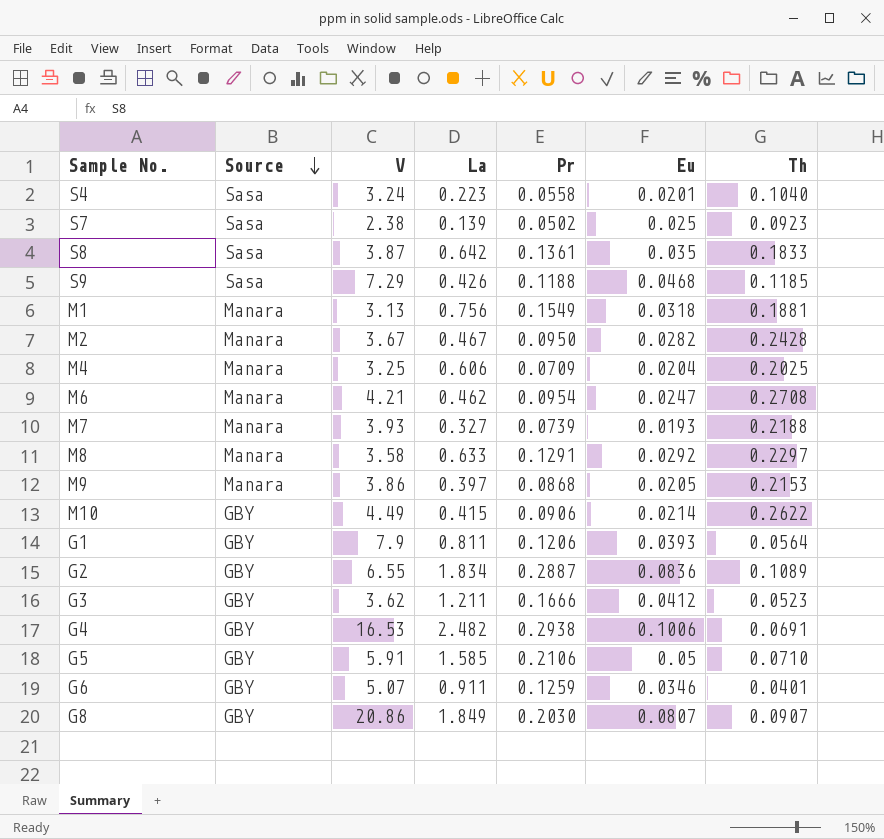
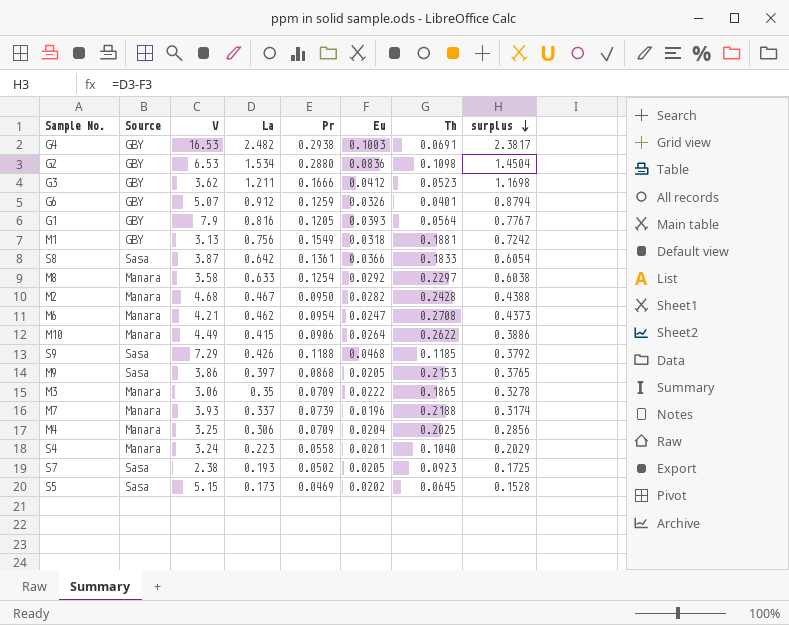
row order: Source descending -> surplus descending
column surplus | formula: none -> [La] - [Eu]
row G5: GBY | 5.91 | 1.585 | 0.2106 | 0.05 | 0.0710 -> none
row G8: GBY | 20.86 | 1.849 | 0.2030 | 0.0807 | 0.0907 -> none
G4 | Eu: 0.1006 -> 0.1003
G2 | V: 6.55 -> 6.53
G2 | La: 1.834 -> 1.534
G2 | Pr: 0.2887 -> 0.2880
G2 | Th: 0.1089 -> 0.1098
G6 | La: 0.911 -> 0.912
G6 | Eu: 0.0346 -> 0.0326
G1 | La: 0.811 -> 0.816
G1 | Pr: 0.1206 -> 0.1205
M1 | Source: Manara -> GBY
S8 | Eu: 0.035 -> 0.0366
M8 | Pr: 0.1291 -> 0.1254
M2 | V: 3.67 -> 4.68
M10 | Source: GBY -> Manara
M10 | Eu: 0.0214 -> 0.0264
M9 | Source: Manara -> Sasa
row M3: none -> Manara | 3.06 | 0.35 | 0.0709 | 0.0222 | 0.1865 | 0.3278
M7 | La: 0.327 -> 0.337
M7 | Eu: 0.0193 -> 0.0196
M4 | La: 0.606 -> 0.306
S4 | Source: Sasa -> Manara
S7 | La: 0.139 -> 0.193
S7 | Eu: 0.025 -> 0.0205
row S5: none -> Sasa | 5.15 | 0.173 | 0.0469 | 0.0202 | 0.0645 | 0.1528

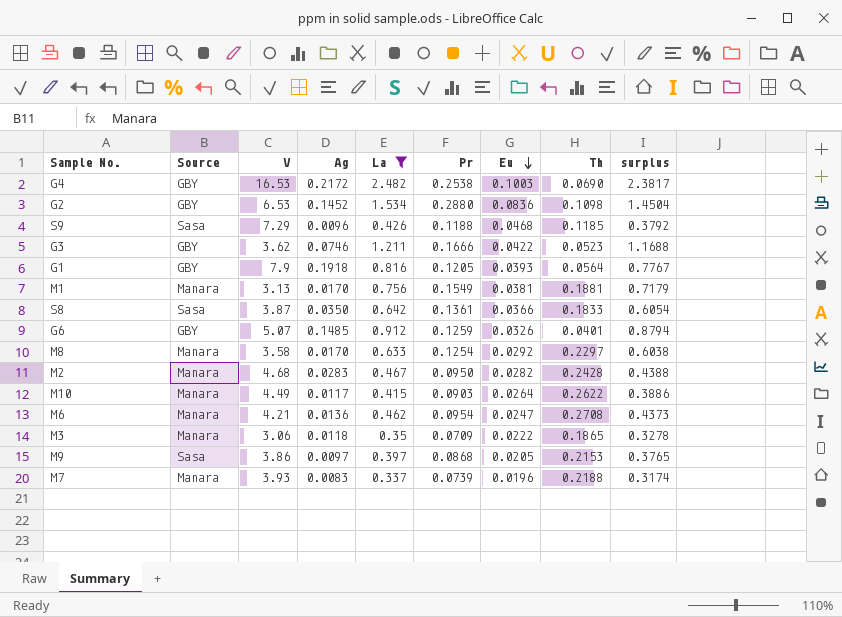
filter: none -> La >= 0.337
row order: surplus descending -> Eu descending
column Ag | position: none -> 4
G4 | Pr: 0.2938 -> 0.2538
G4 | Th: 0.0691 -> 0.0690
G3 | Eu: 0.0412 -> 0.0422
G3 | surplus: 1.1698 -> 1.1688
M1 | Source: GBY -> Manara
M1 | Eu: 0.0318 -> 0.0381
M1 | surplus: 0.7242 -> 0.7179
M10 | Pr: 0.0906 -> 0.0903

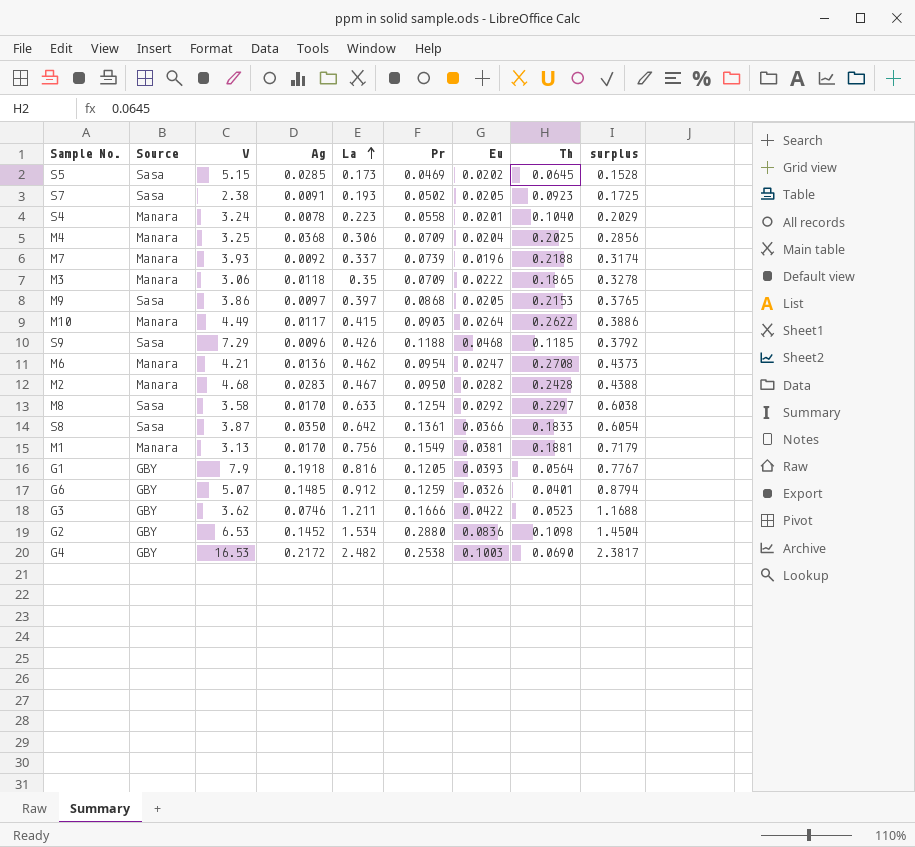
filter: La >= 0.337 -> none
row order: Eu descending -> La ascending
M7 | Ag: 0.0083 -> 0.0092
M8 | Source: Manara -> Sasa

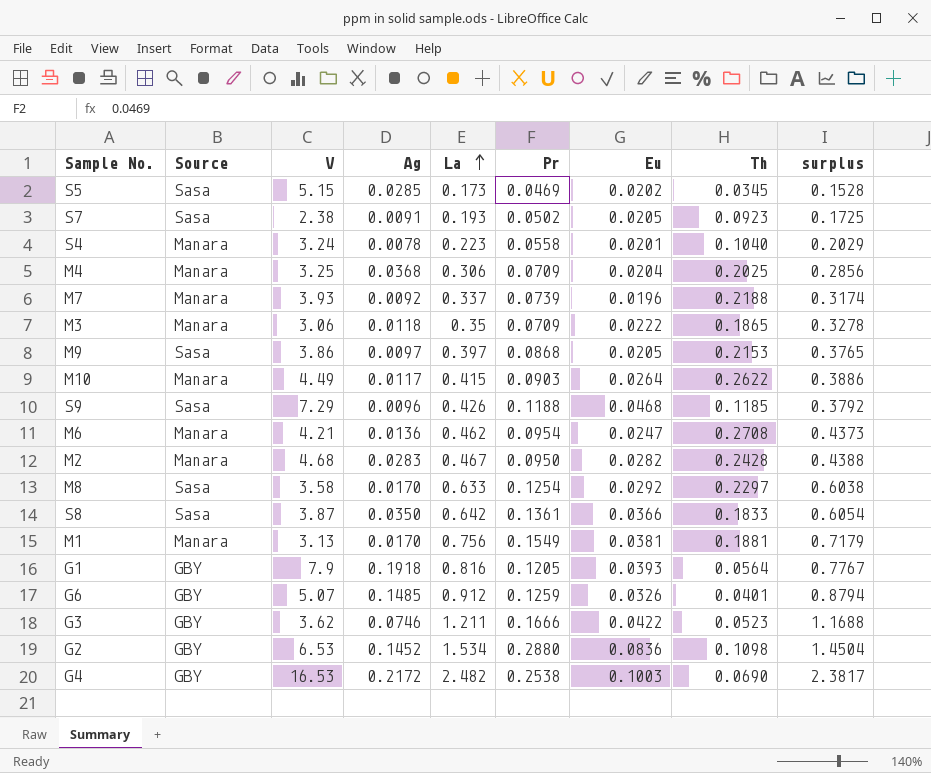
S5 | Th: 0.0645 -> 0.0345

